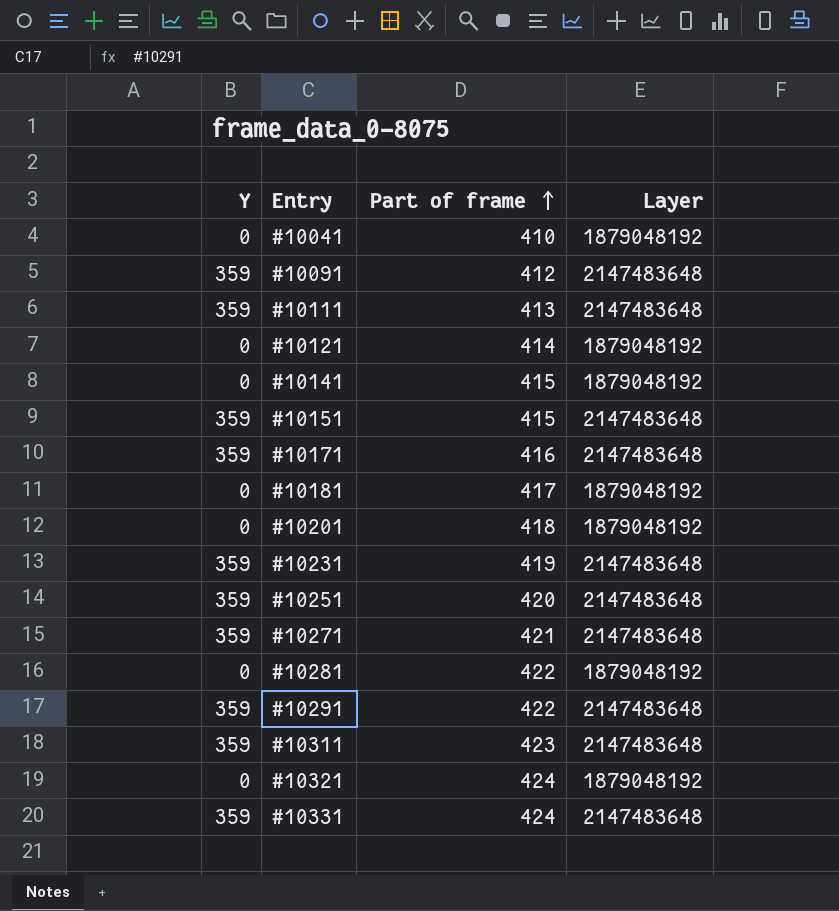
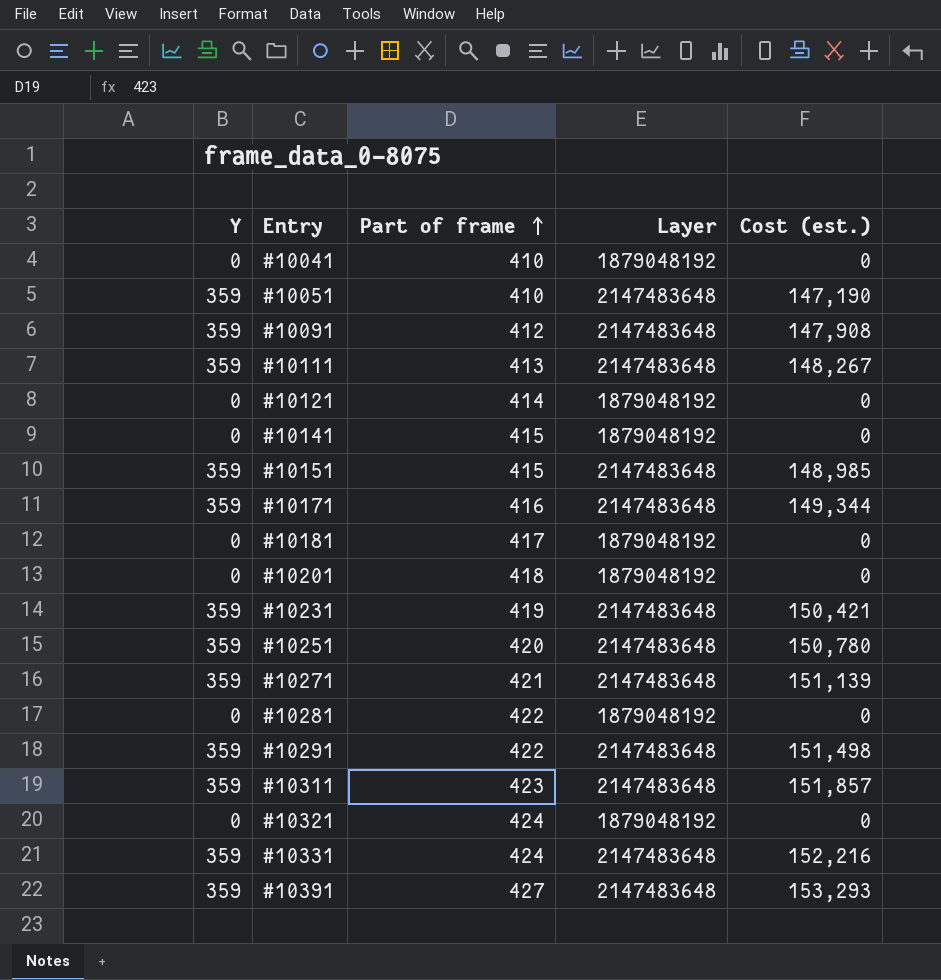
column Cost (est.) | formula: none -> [Y] * [Part of frame]
row #10051: none -> 359 | 410 | 2147483648 | 147,190
row #10391: none -> 359 | 427 | 2147483648 | 153,293

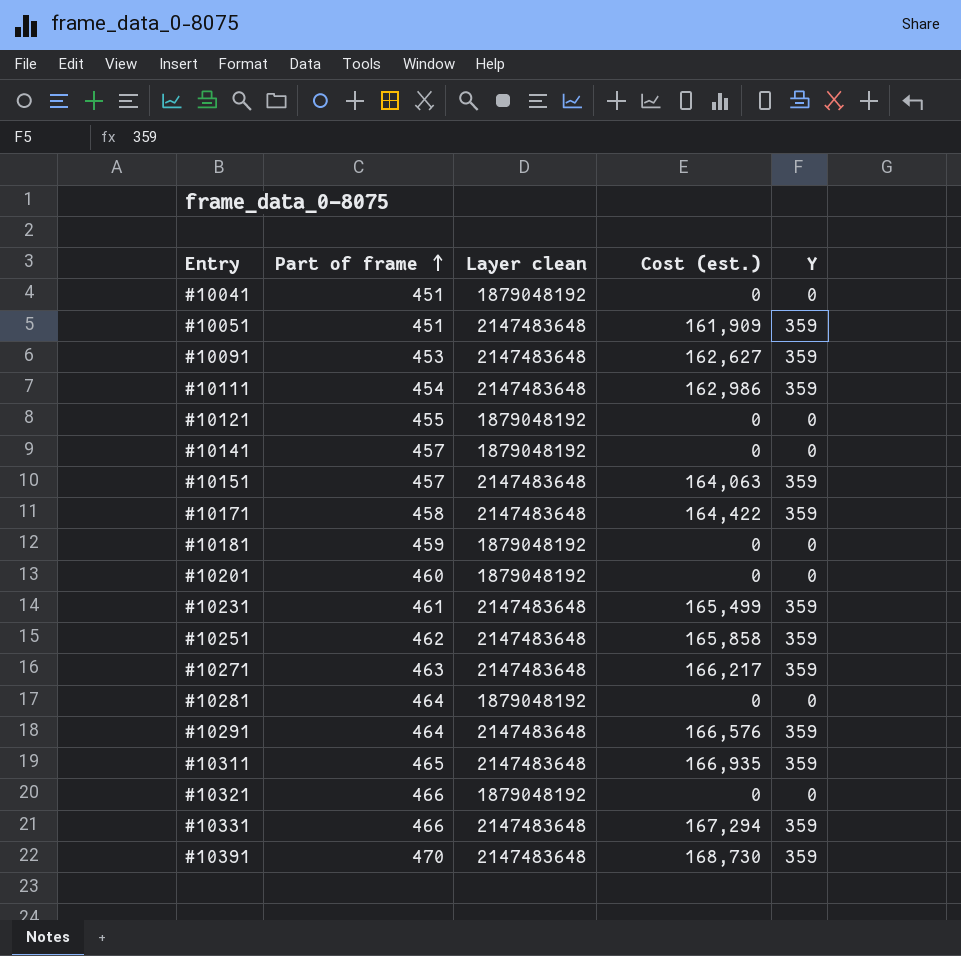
column name: Layer -> Layer clean
column Y | position: 1 -> 5
#10041 | Part of frame: 410 -> 451
#10051 | Part of frame: 410 -> 451
#10051 | Cost (est.): 147,190 -> 161,909
#10091 | Part of frame: 412 -> 453
#10091 | Cost (est.): 147,908 -> 162,627
#10111 | Part of frame: 413 -> 454
#10111 | Cost (est.): 148,267 -> 162,986
#10121 | Part of frame: 414 -> 455
#10141 | Part of frame: 415 -> 457
#10151 | Part of frame: 415 -> 457
#10151 | Cost (est.): 148,985 -> 164,063
#10171 | Part of frame: 416 -> 458
#10171 | Cost (est.): 149,344 -> 164,422
#10181 | Part of frame: 417 -> 459
#10201 | Part of frame: 418 -> 460
#10231 | Part of frame: 419 -> 461
#10231 | Cost (est.): 150,421 -> 165,499
#10251 | Part of frame: 420 -> 462
#10251 | Cost (est.): 150,780 -> 165,858
#10271 | Part of frame: 421 -> 463
#10271 | Cost (est.): 151,139 -> 166,217
#10281 | Part of frame: 422 -> 464
#10291 | Part of frame: 422 -> 464
#10291 | Cost (est.): 151,498 -> 166,576
#10311 | Part of frame: 423 -> 465
#10311 | Cost (est.): 151,857 -> 166,935
#10321 | Part of frame: 424 -> 466
#10331 | Part of frame: 424 -> 466
#10331 | Cost (est.): 152,216 -> 167,294
#10391 | Part of frame: 427 -> 470
#10391 | Cost (est.): 153,293 -> 168,730

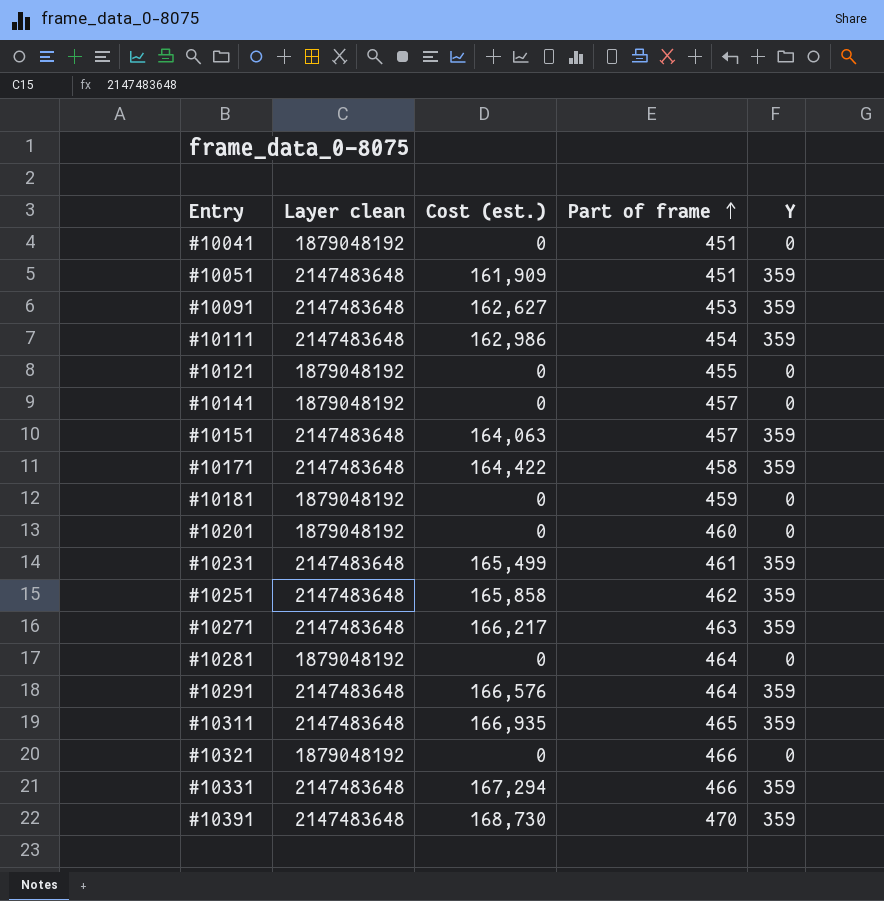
column Part of frame | position: 2 -> 4

